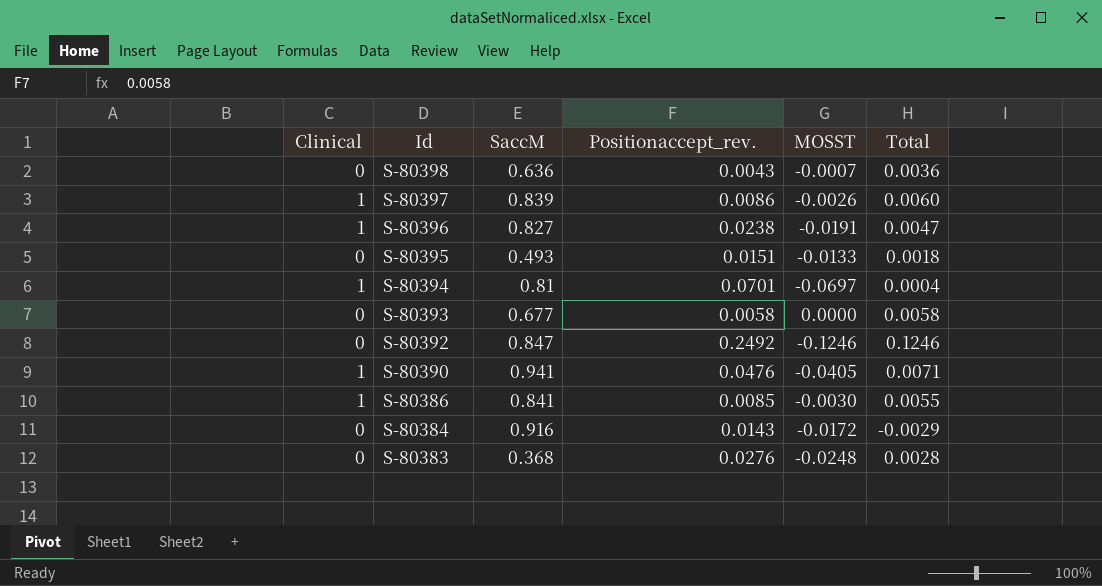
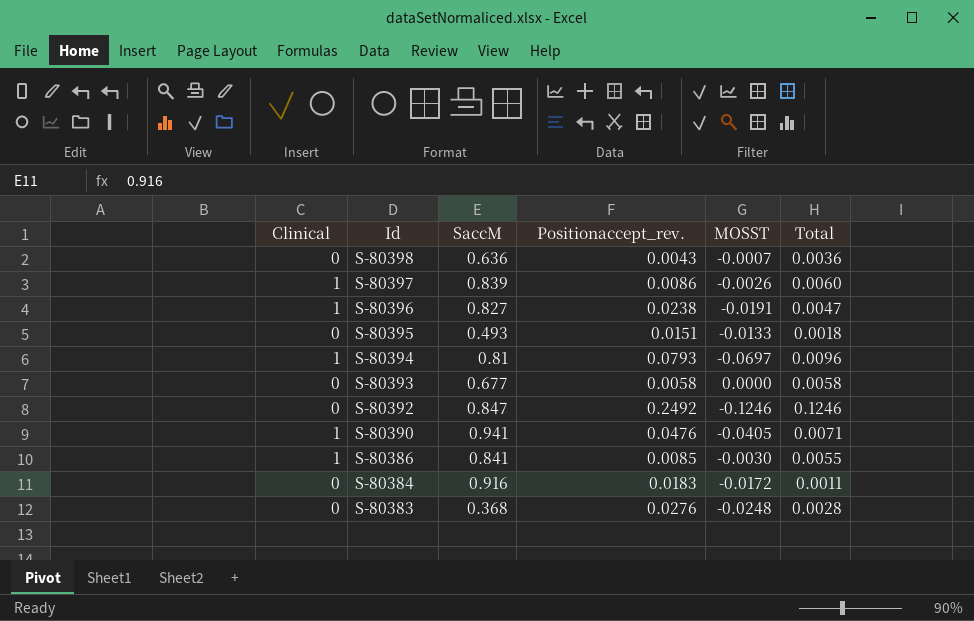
S-80394 | Positionaccept_rev.: 0.0701 -> 0.0793
S-80394 | Total: 0.0004 -> 0.0096
S-80384 | Positionaccept_rev.: 0.0143 -> 0.0183
S-80384 | Total: -0.0029 -> 0.0011

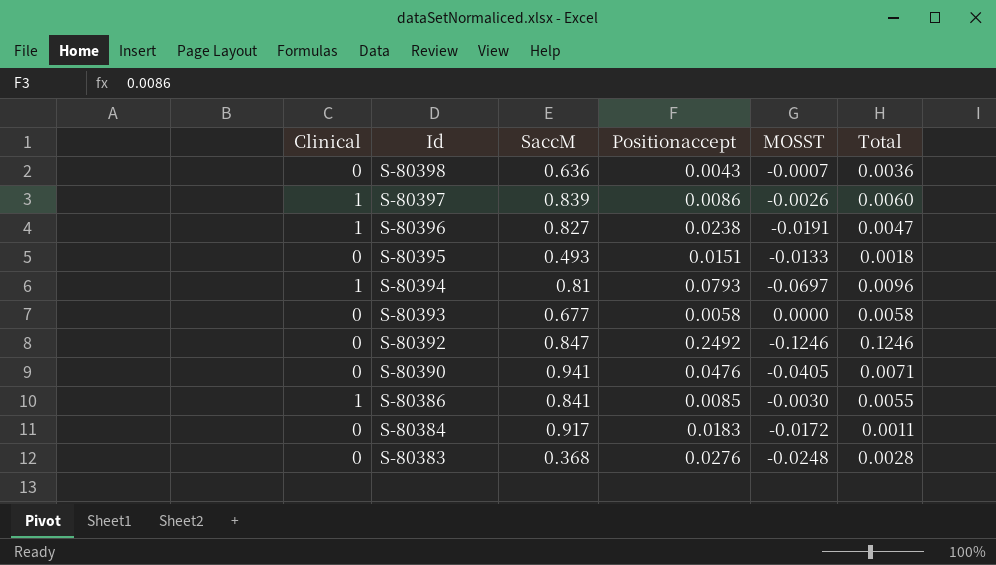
column name: Positionaccept_rev. -> Positionaccept
S-80390 | Clinical: 1 -> 0
S-80384 | SaccM: 0.916 -> 0.917

